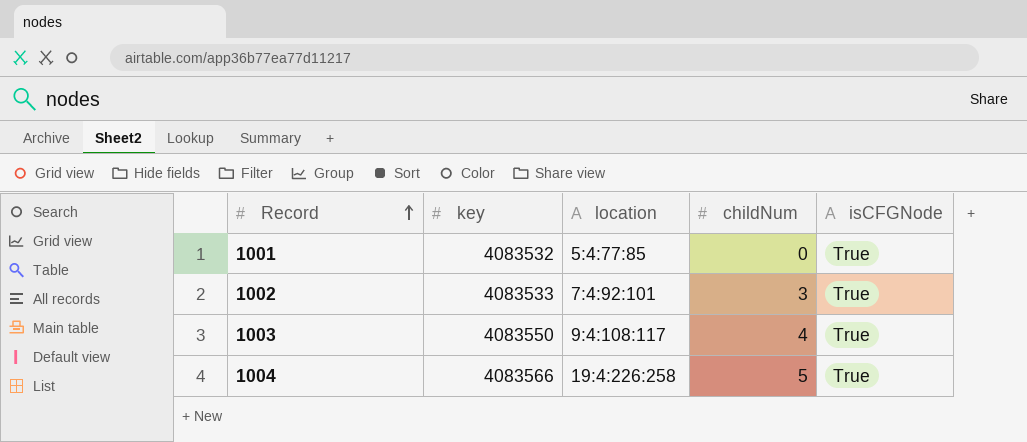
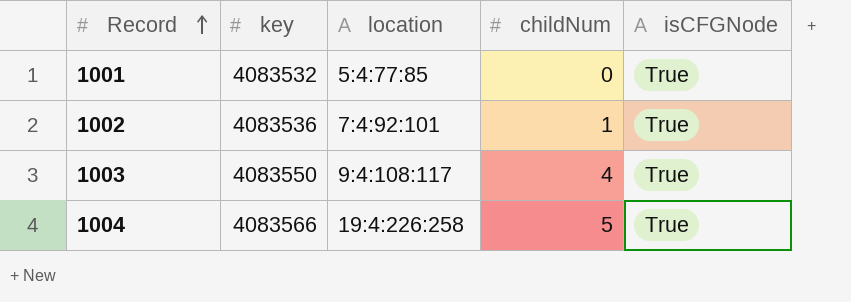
1002 | key: 4083533 -> 4083536
1002 | childNum: 3 -> 1

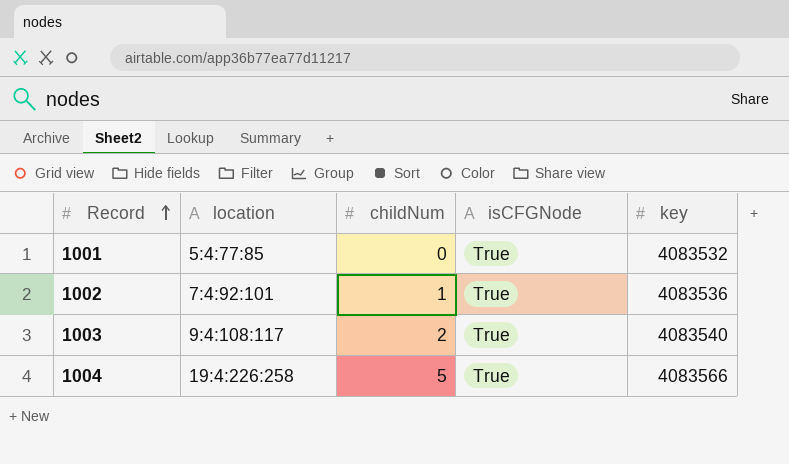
column key | position: 2 -> 5
1003 | childNum: 4 -> 2
1003 | key: 4083550 -> 4083540

